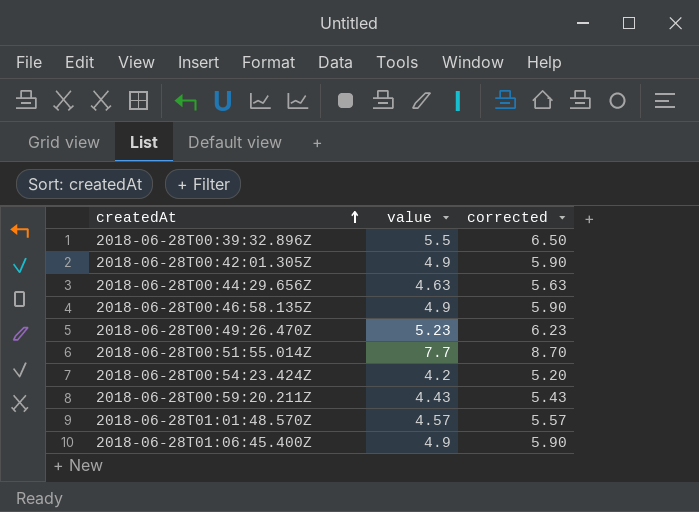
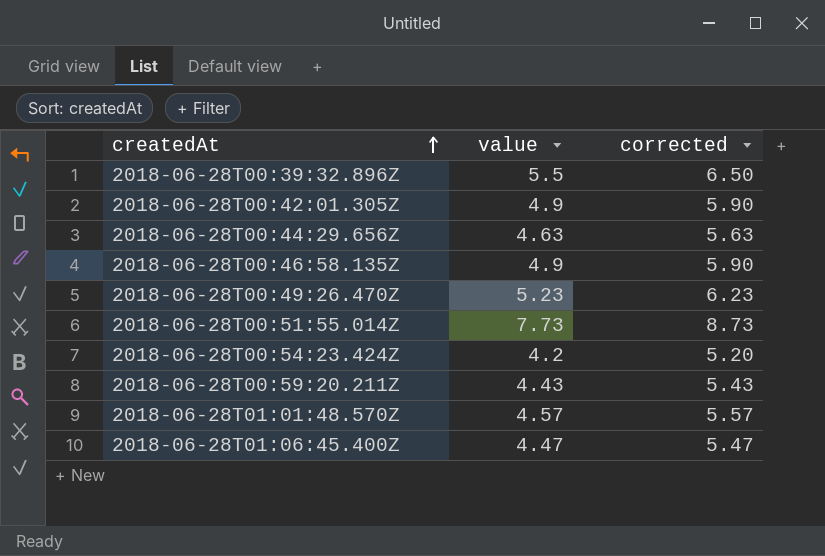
2018-06-28T00:51:55.014Z | value: 7.7 -> 7.73
2018-06-28T00:51:55.014Z | corrected: 8.70 -> 8.73
2018-06-28T01:06:45.400Z | value: 4.9 -> 4.47
2018-06-28T01:06:45.400Z | corrected: 5.90 -> 5.47

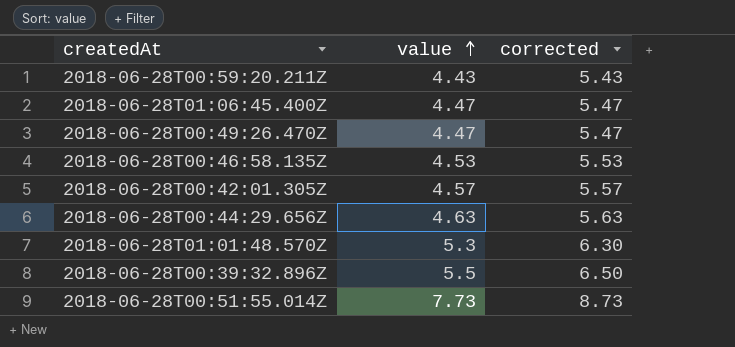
row order: createdAt ascending -> value ascending
row 2018-06-28T00:54:23.424Z: 4.2 | 5.20 -> none
2018-06-28T00:49:26.470Z | value: 5.23 -> 4.47
2018-06-28T00:49:26.470Z | corrected: 6.23 -> 5.47
2018-06-28T00:46:58.135Z | value: 4.9 -> 4.53
2018-06-28T00:46:58.135Z | corrected: 5.90 -> 5.53
2018-06-28T00:42:01.305Z | value: 4.9 -> 4.57
2018-06-28T00:42:01.305Z | corrected: 5.90 -> 5.57
2018-06-28T01:01:48.570Z | value: 4.57 -> 5.3
2018-06-28T01:01:48.570Z | corrected: 5.57 -> 6.30

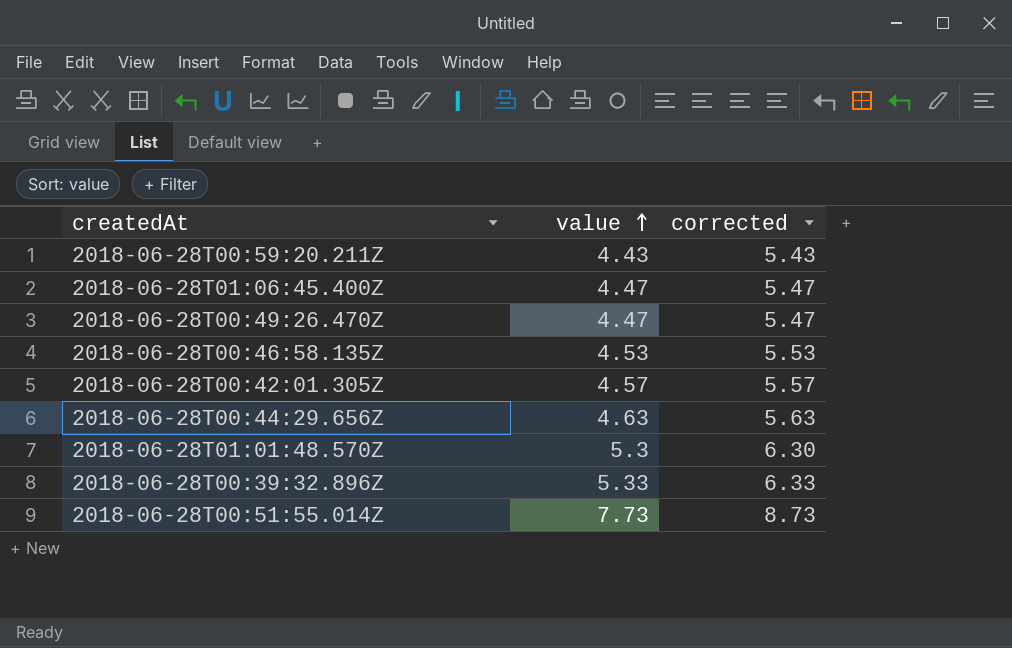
2018-06-28T00:39:32.896Z | value: 5.5 -> 5.33
2018-06-28T00:39:32.896Z | corrected: 6.50 -> 6.33

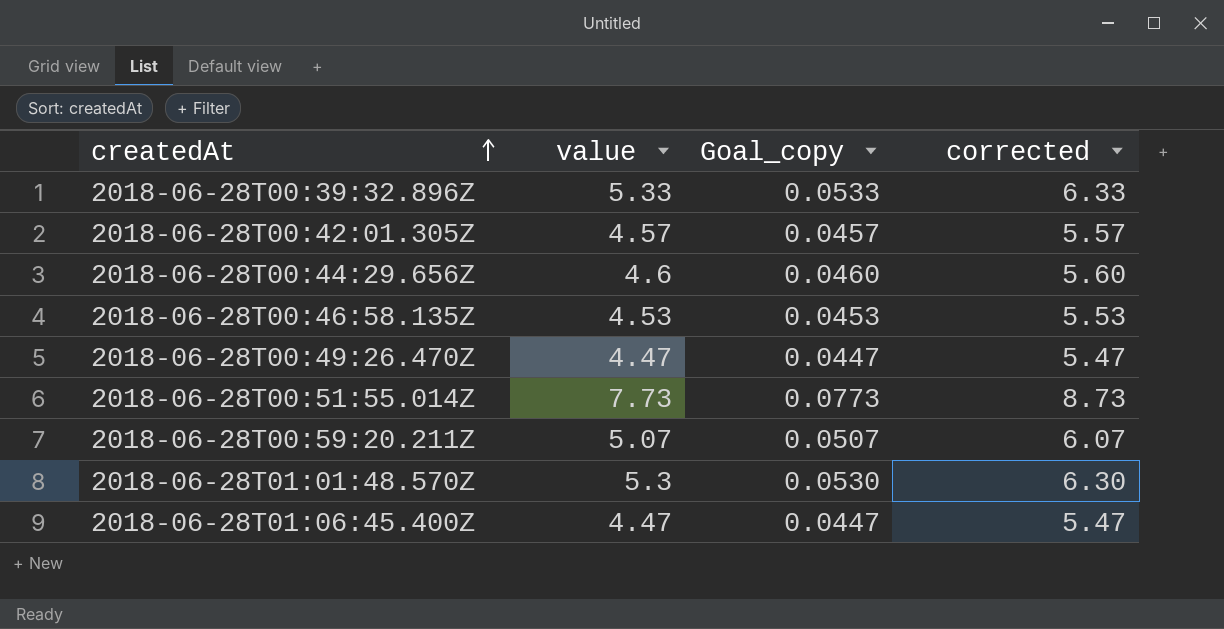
row order: value ascending -> createdAt ascending
column Goal_copy | formula: none -> [value] * 0.01
2018-06-28T00:44:29.656Z | value: 4.63 -> 4.6
2018-06-28T00:44:29.656Z | corrected: 5.63 -> 5.60
2018-06-28T00:59:20.211Z | value: 4.43 -> 5.07
2018-06-28T00:59:20.211Z | corrected: 5.43 -> 6.07

